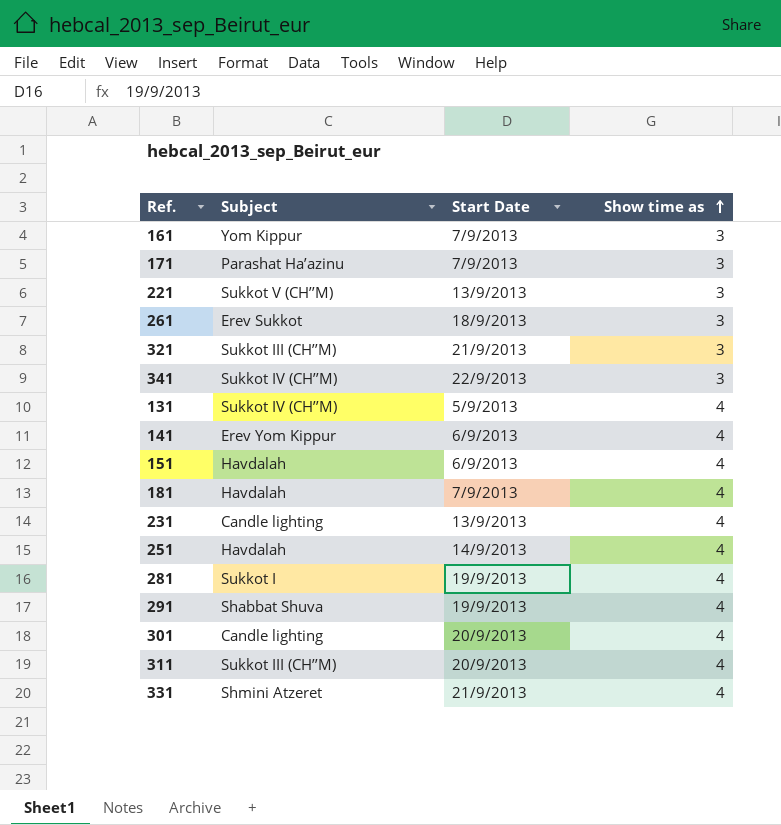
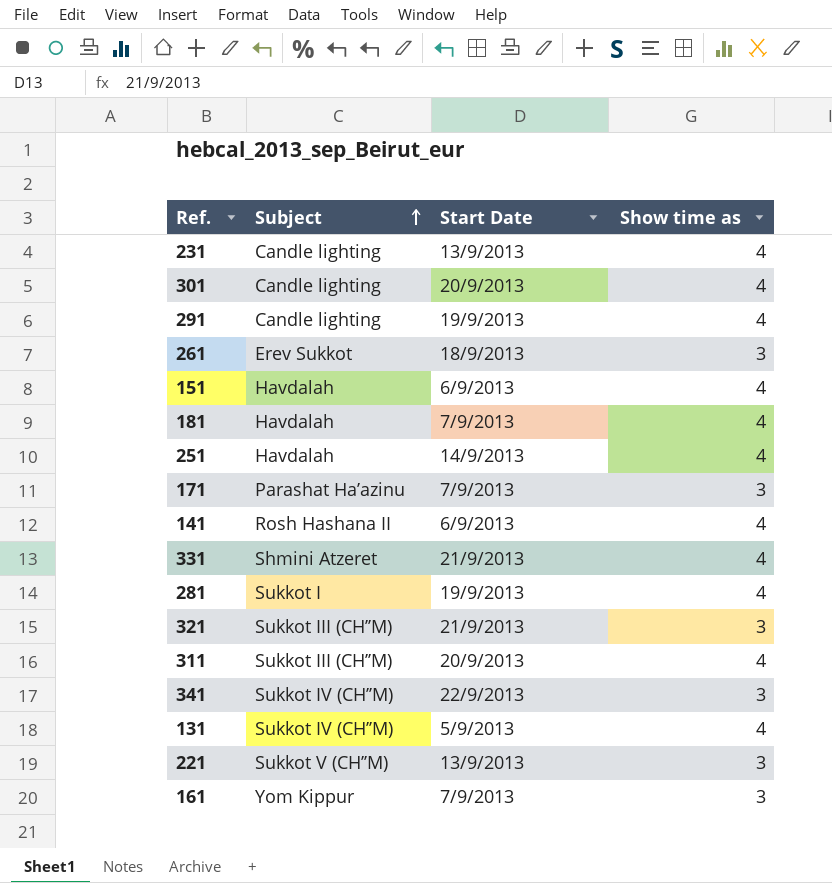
row order: Show time as ascending -> Subject ascending
291 | Subject: Shabbat Shuva -> Candle lighting
141 | Subject: Erev Yom Kippur -> Rosh Hashana II

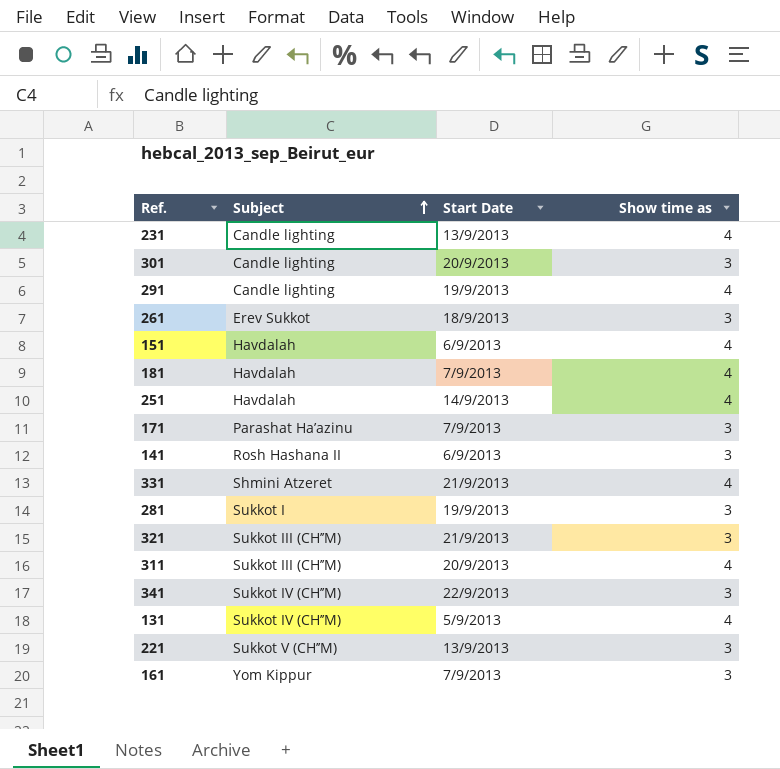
301 | Show time as: 4 -> 3
141 | Show time as: 4 -> 3
281 | Show time as: 4 -> 3

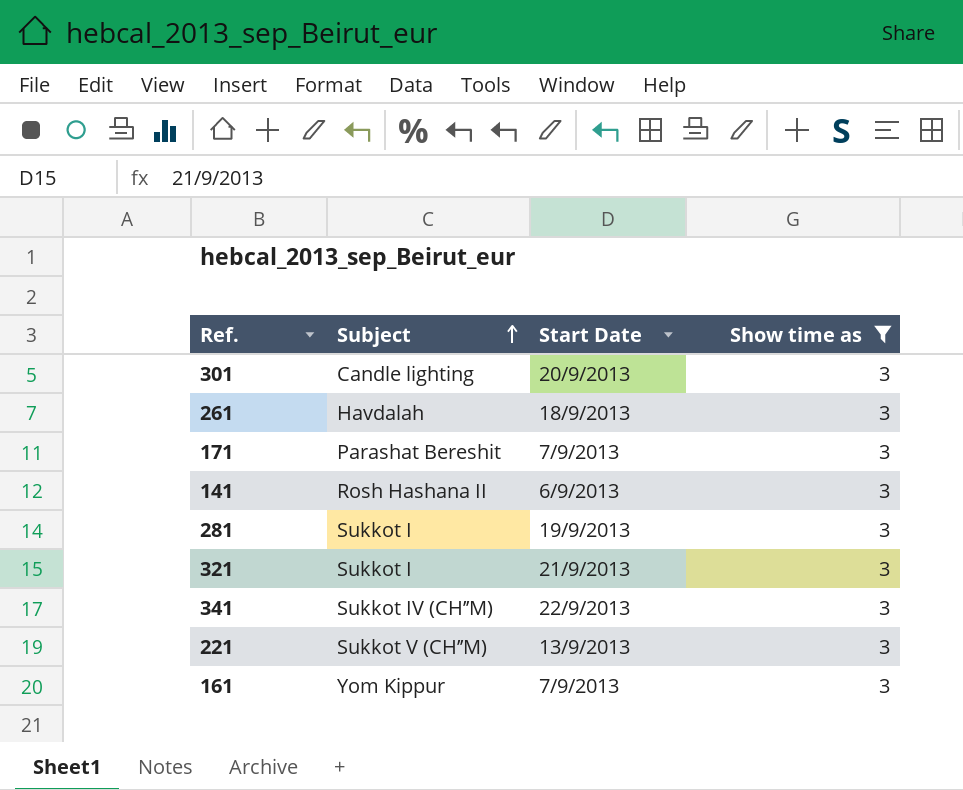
filter: none -> Show time as = 3
261 | Subject: Erev Sukkot -> Havdalah
171 | Subject: Parashat Ha’azinu -> Parashat Bereshit
321 | Subject: Sukkot III (CH’’M) -> Sukkot I

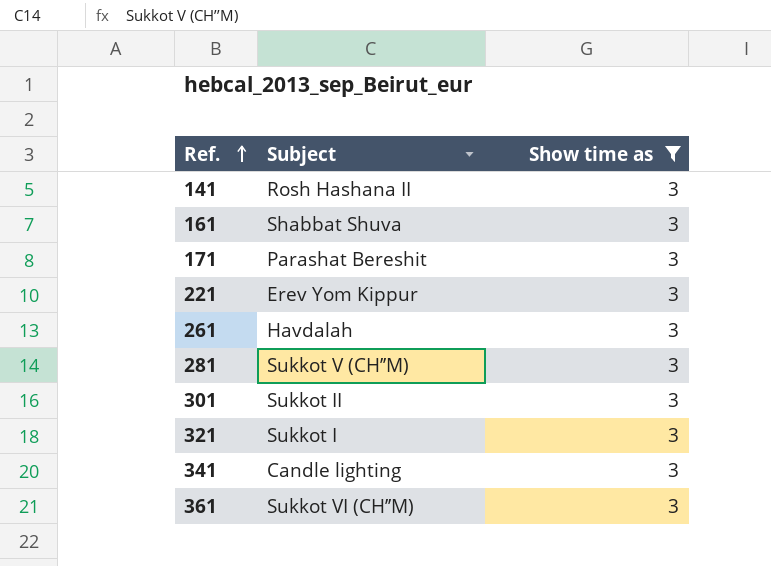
row order: Subject ascending -> Ref. ascending
column Start Date | position: 3 -> none
161 | Subject: Yom Kippur -> Shabbat Shuva
221 | Subject: Sukkot V (CH’’M) -> Erev Yom Kippur
281 | Subject: Sukkot I -> Sukkot V (CH’’M)
301 | Subject: Candle lighting -> Sukkot II
341 | Subject: Sukkot IV (CH’’M) -> Candle lighting
row 361: none -> Sukkot VI (CH’’M) | 3

